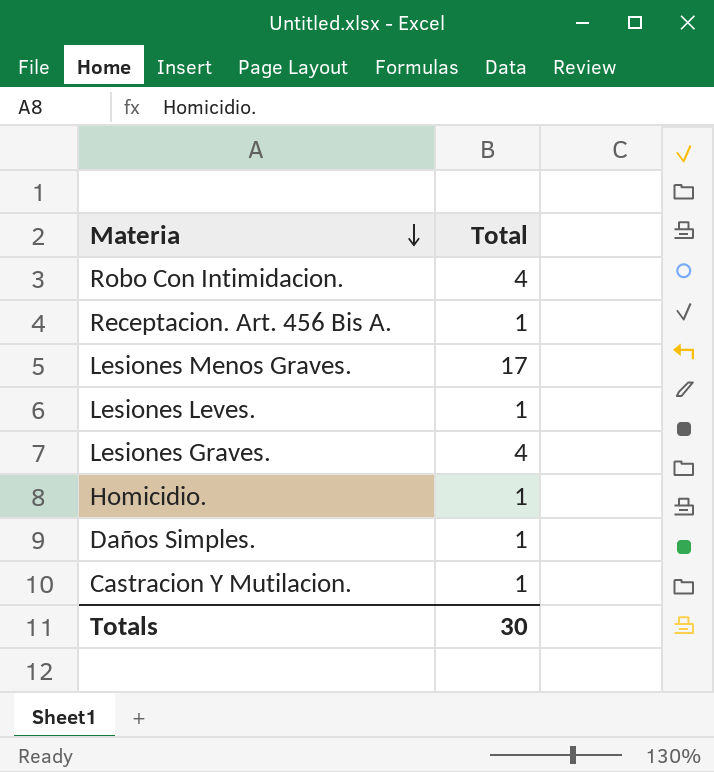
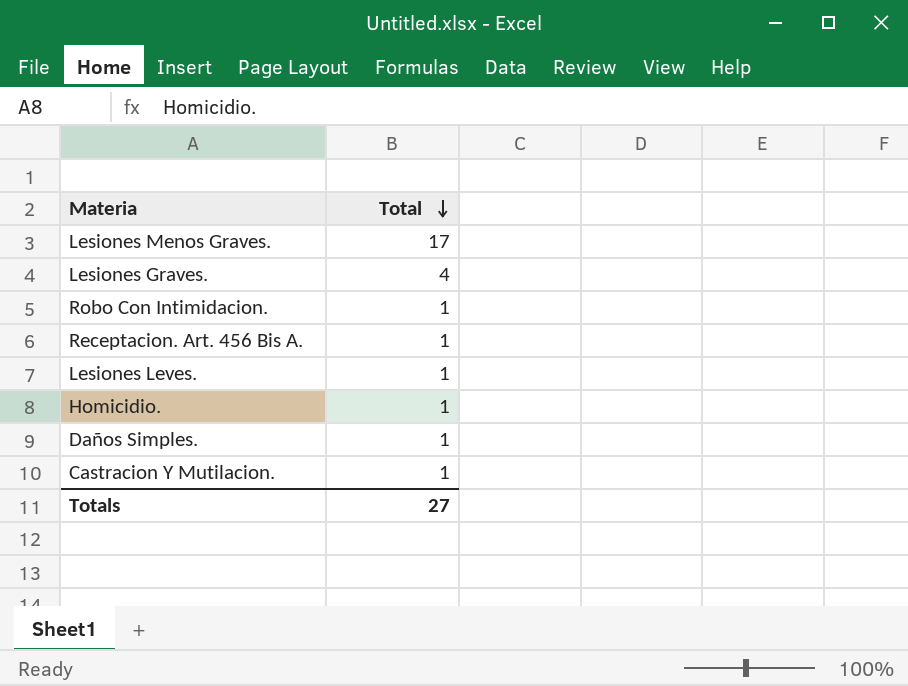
row order: Materia descending -> Total descending
Robo Con Intimidacion. | Total: 4 -> 1
Totals | Total: 30 -> 27

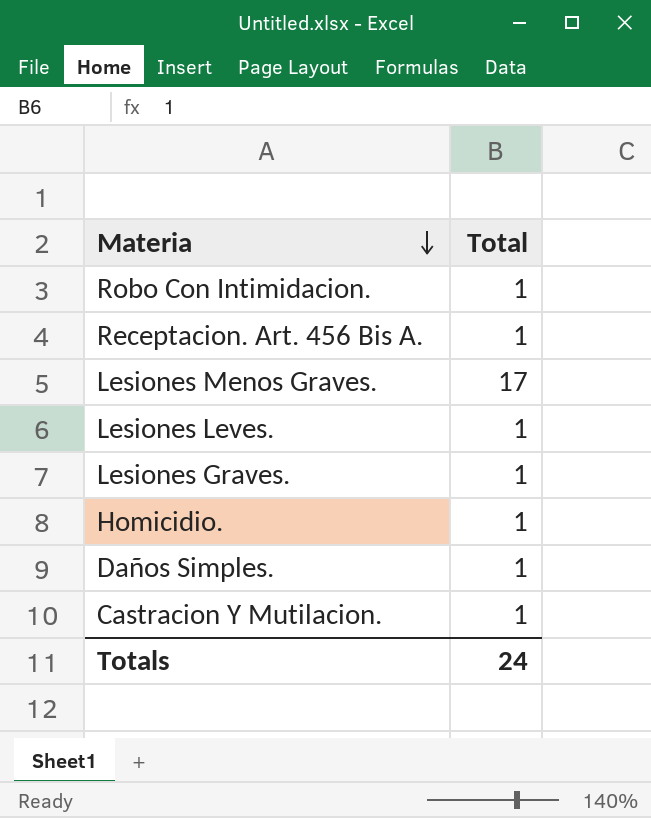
row order: Total descending -> Materia descending
Lesiones Graves. | Total: 4 -> 1
Totals | Total: 27 -> 24

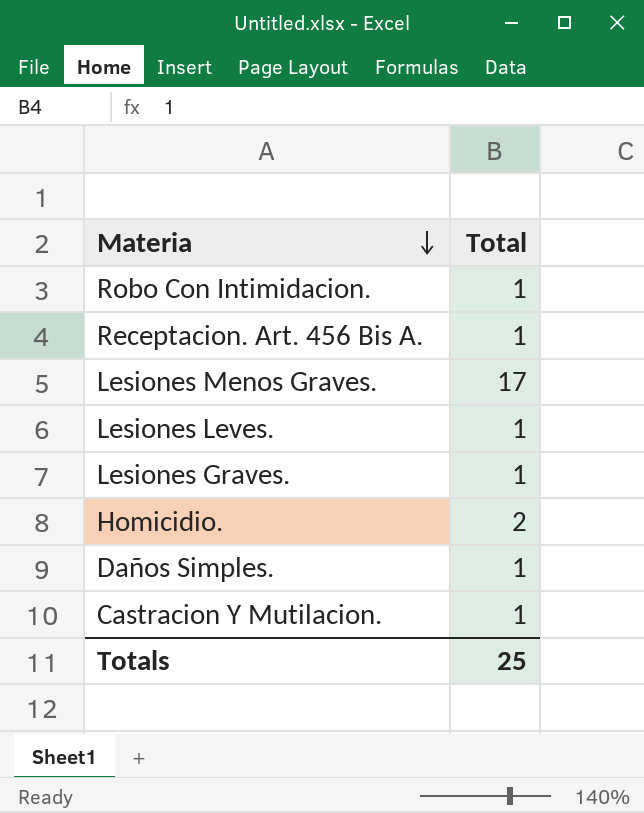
Homicidio. | Total: 1 -> 2
Totals | Total: 24 -> 25

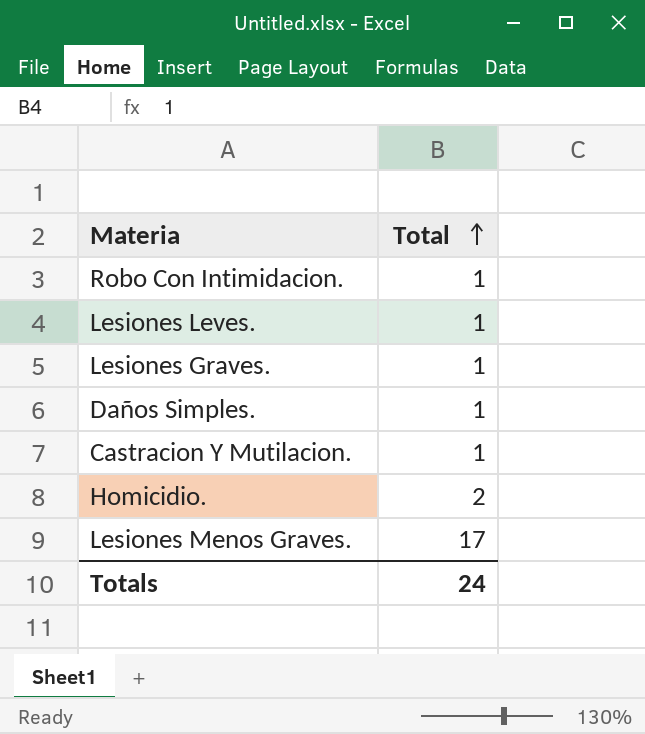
row order: Materia descending -> Total ascending
row Receptacion. Art. 456 Bis A.: 1 -> none
Totals | Total: 25 -> 24

